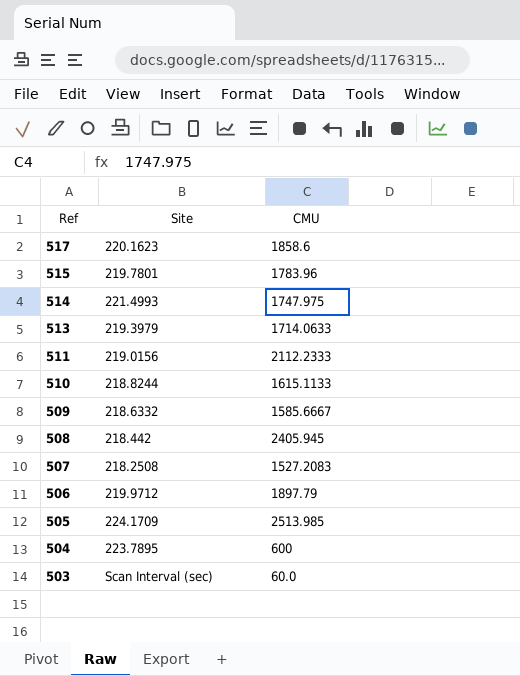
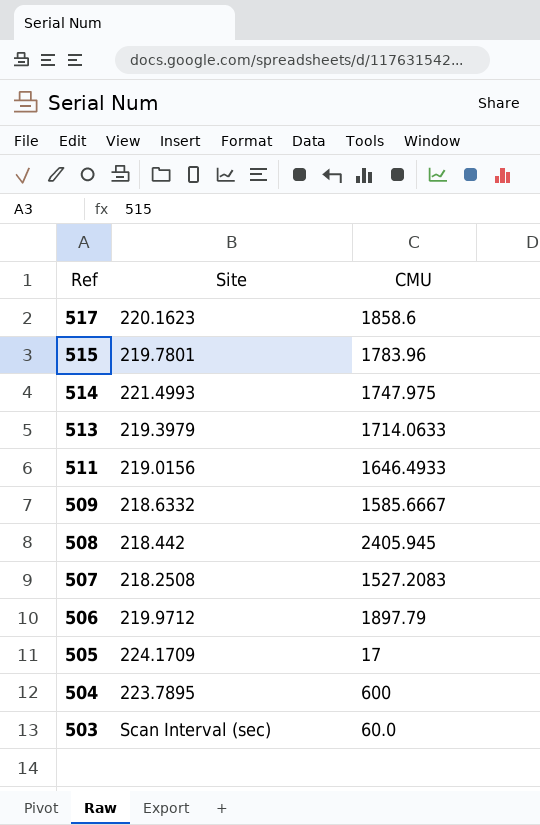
row 510: 218.8244 | 1615.1133 -> none
511 | CMU: 2112.2333 -> 1646.4933
505 | CMU: 2513.985 -> 17

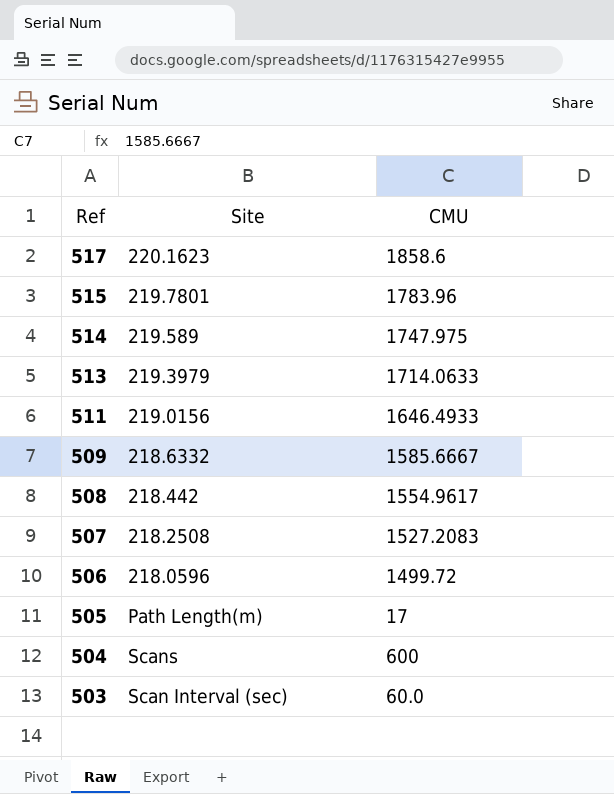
514 | Site: 221.4993 -> 219.589
508 | CMU: 2405.945 -> 1554.9617
506 | Site: 219.9712 -> 218.0596
506 | CMU: 1897.79 -> 1499.72
505 | Site: 224.1709 -> Path Length(m)
504 | Site: 223.7895 -> Scans

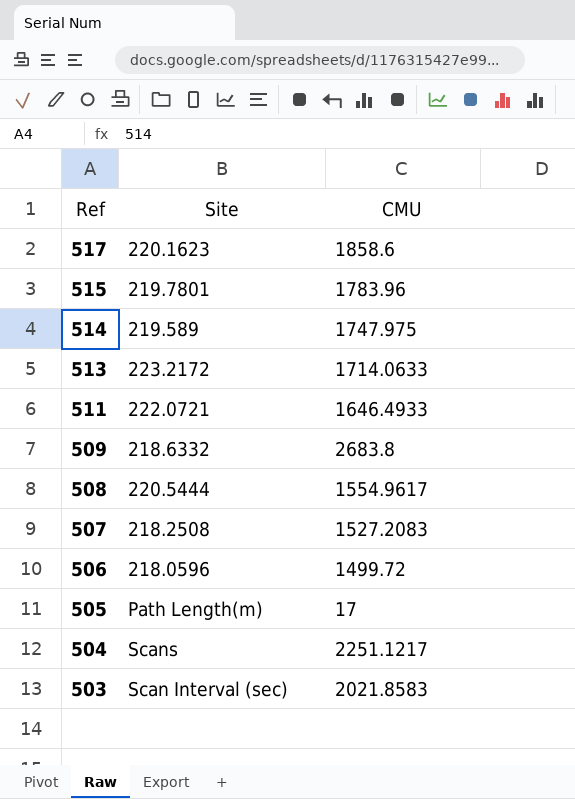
513 | Site: 219.3979 -> 223.2172
511 | Site: 219.0156 -> 222.0721
509 | CMU: 1585.6667 -> 2683.8
508 | Site: 218.442 -> 220.5444
504 | CMU: 600 -> 2251.1217
503 | CMU: 60.0 -> 2021.8583

